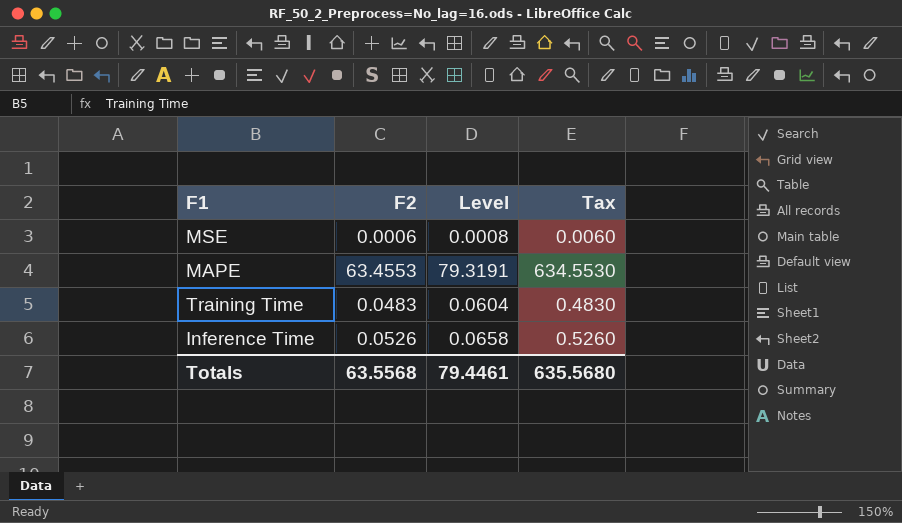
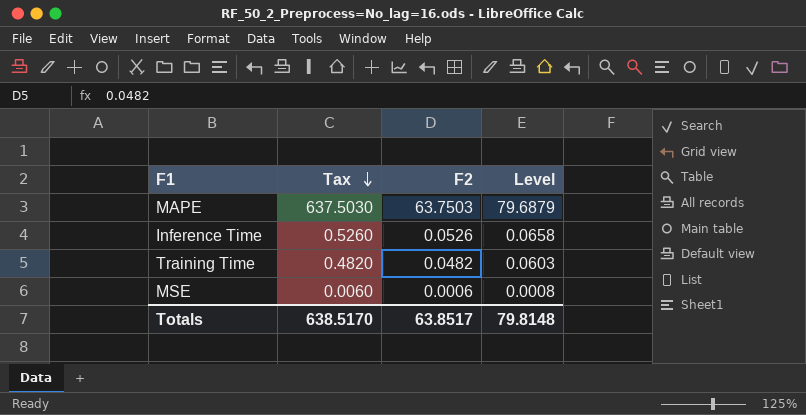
row order: none -> Tax descending
column Tax | position: 4 -> 2
MAPE | Tax: 634.5530 -> 637.5030
MAPE | F2: 63.4553 -> 63.7503
MAPE | Level: 79.3191 -> 79.6879
Training Time | Tax: 0.4830 -> 0.4820
Training Time | F2: 0.0483 -> 0.0482
Training Time | Level: 0.0604 -> 0.0603
Totals | Tax: 635.5680 -> 638.5170
Totals | F2: 63.5568 -> 63.8517
Totals | Level: 79.4461 -> 79.8148

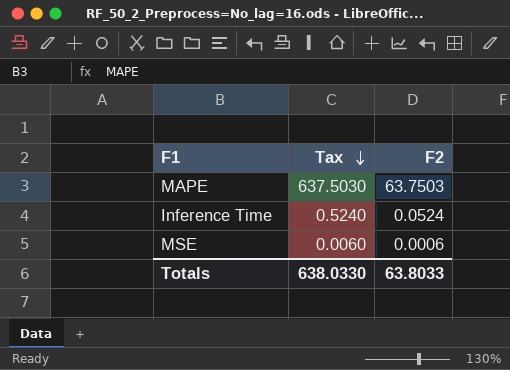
column Level | formula: [F2] * 1.25 -> none
row Training Time: 0.4820 | 0.0482 | 0.0603 -> none
Inference Time | Tax: 0.5260 -> 0.5240
Inference Time | F2: 0.0526 -> 0.0524
Totals | Tax: 638.5170 -> 638.0330
Totals | F2: 63.8517 -> 63.8033

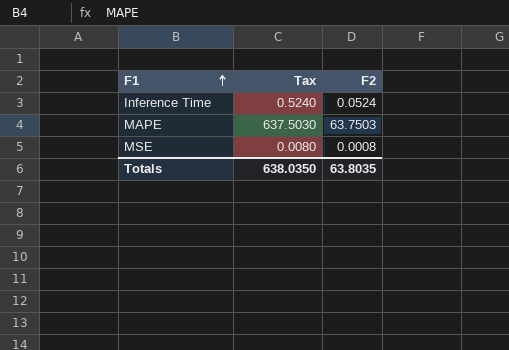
row order: Tax descending -> F1 ascending
MSE | Tax: 0.0060 -> 0.0080
MSE | F2: 0.0006 -> 0.0008
Totals | Tax: 638.0330 -> 638.0350
Totals | F2: 63.8033 -> 63.8035

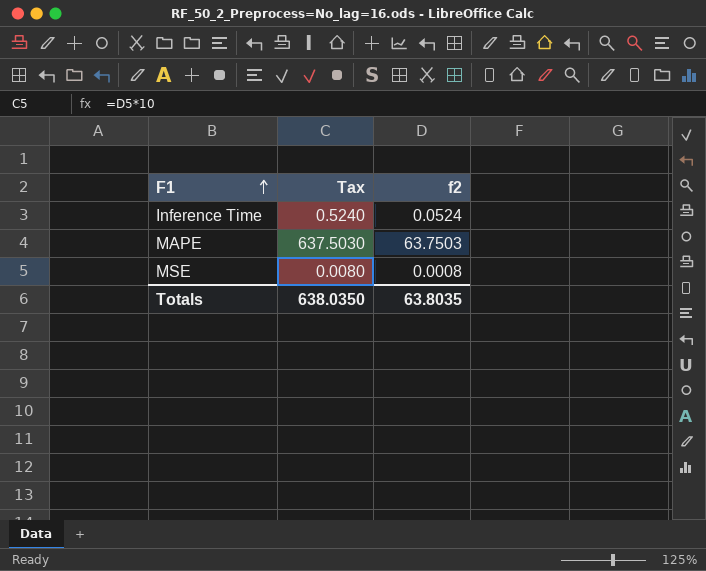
column name: F2 -> f2

